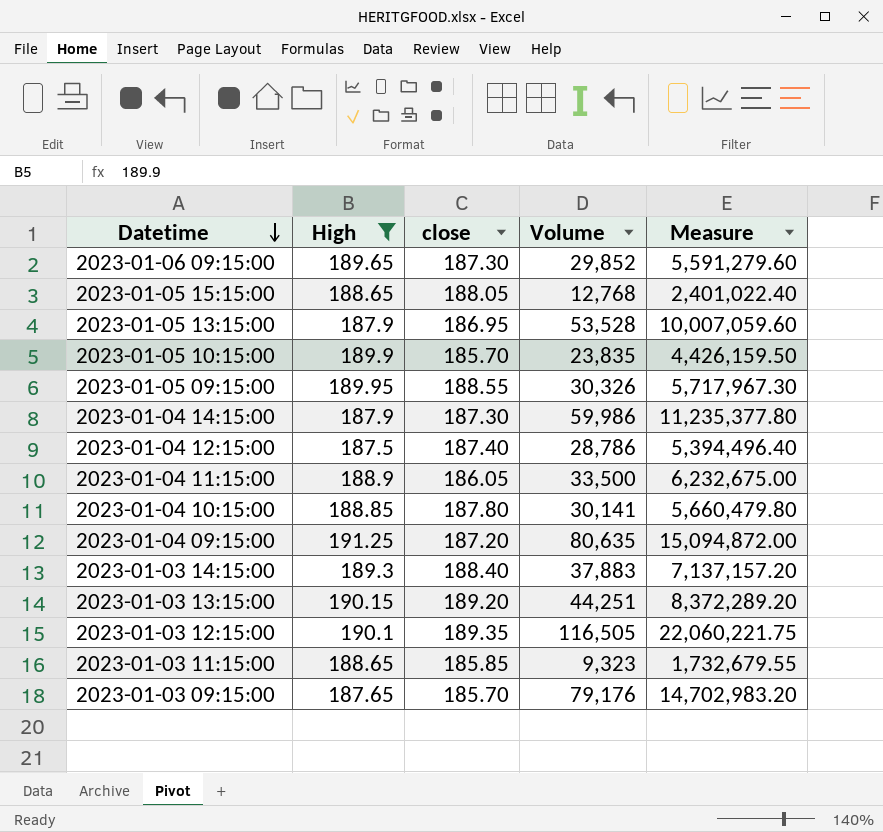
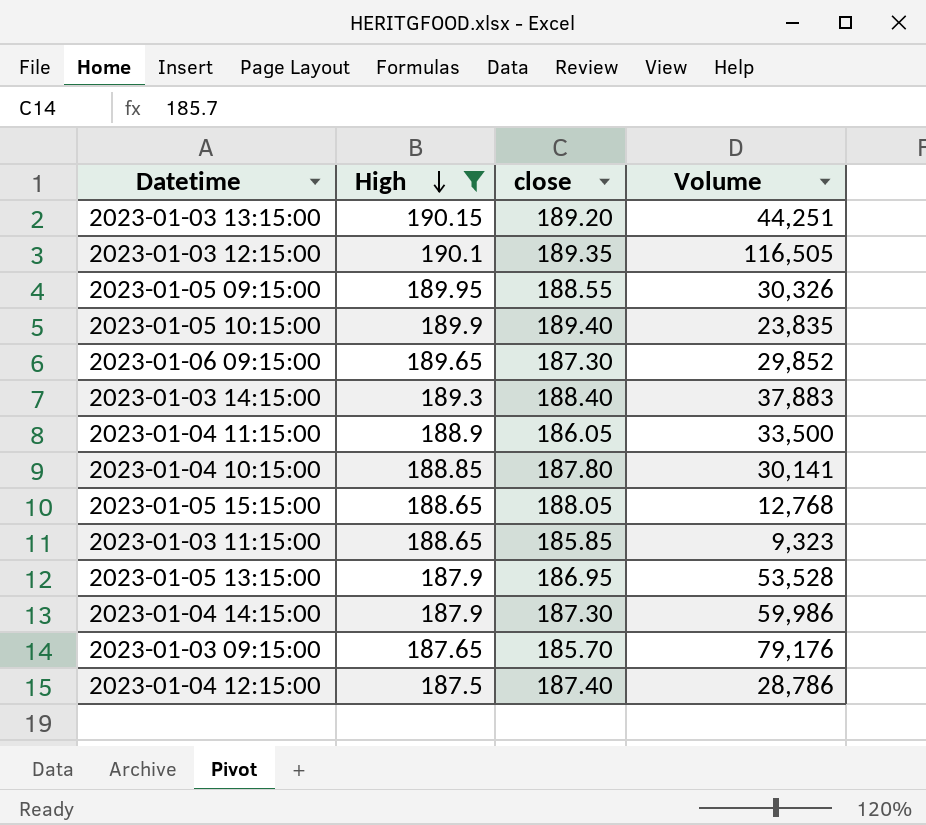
row order: Datetime descending -> High descending
column Measure | formula: [close] * [Volume] -> none
row 2023-01-04 09:15:00: 191.25 | 187.20 | 80,635 | 15,094,872.00 -> none
2023-01-05 10:15:00 | close: 185.70 -> 189.40

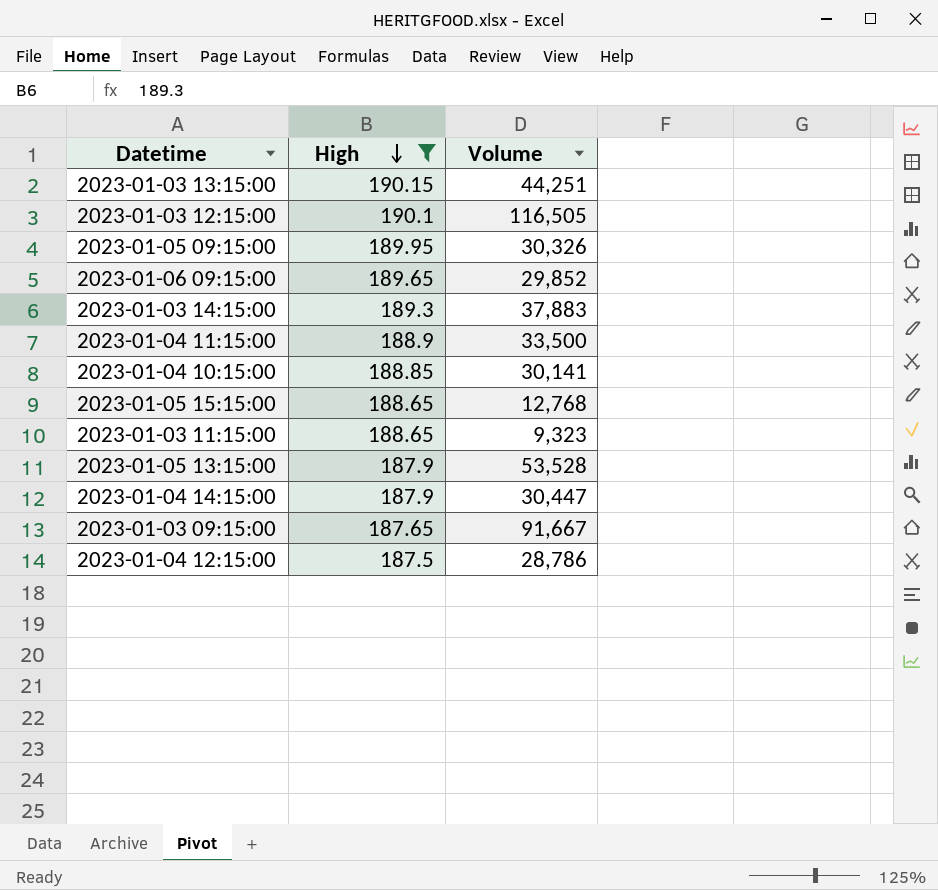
column close | position: 3 -> none
row 2023-01-05 10:15:00: 189.9 | 189.40 | 23,835 -> none
2023-01-04 14:15:00 | Volume: 59,986 -> 30,447
2023-01-03 09:15:00 | Volume: 79,176 -> 91,667

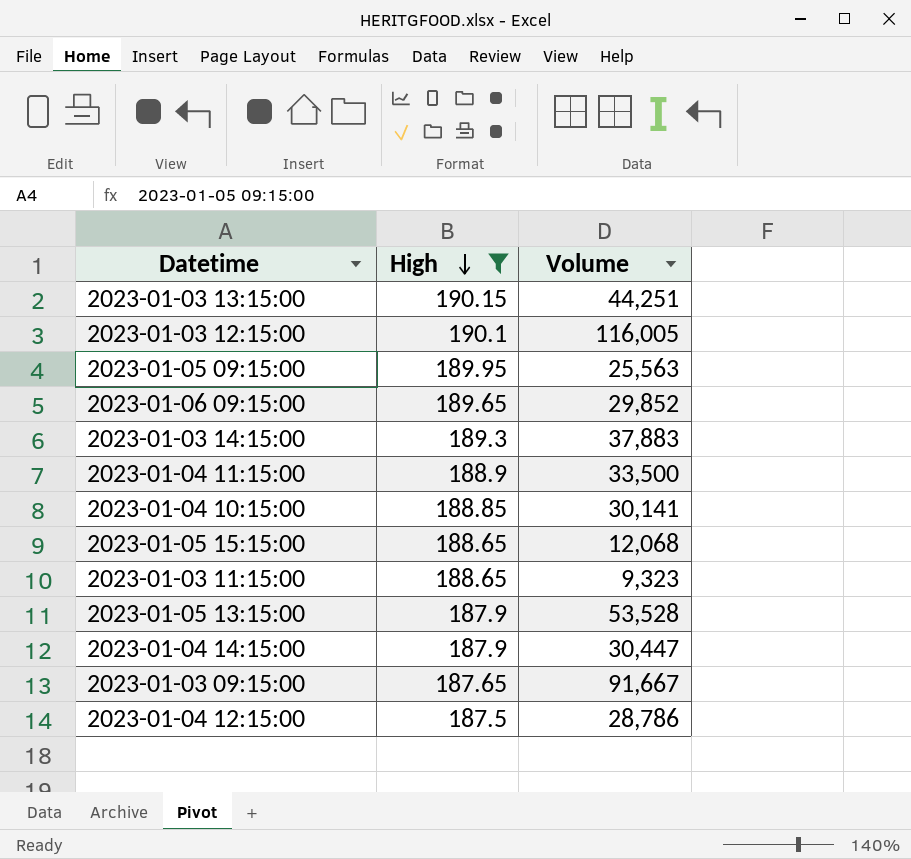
2023-01-03 12:15:00 | Volume: 116,505 -> 116,005
2023-01-05 09:15:00 | Volume: 30,326 -> 25,563
2023-01-05 15:15:00 | Volume: 12,768 -> 12,068

